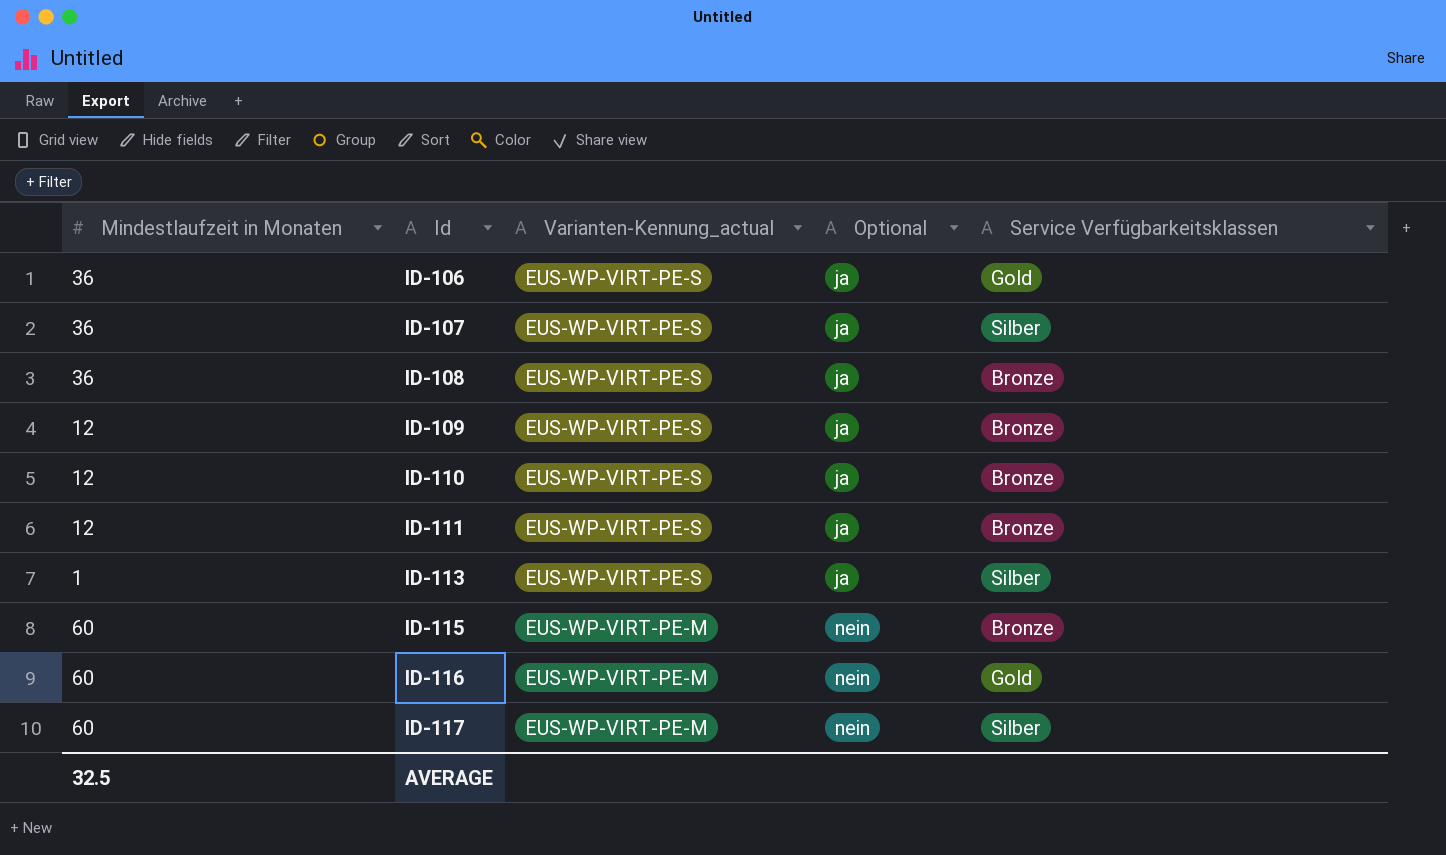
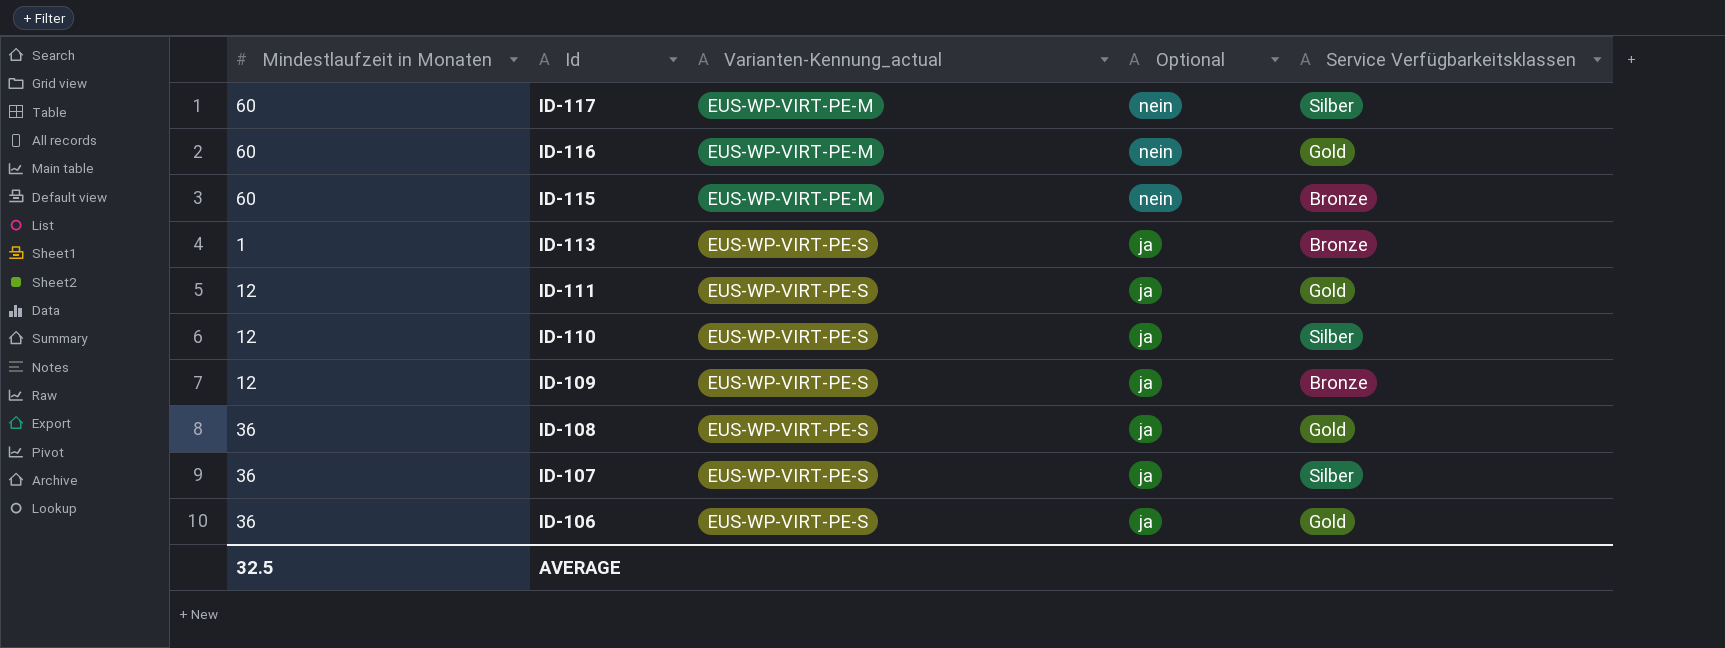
row order: Id ascending -> Id descending
ID-113 | Service Verfügbarkeitsklassen: Silber -> Bronze
ID-111 | Service Verfügbarkeitsklassen: Bronze -> Gold
ID-110 | Service Verfügbarkeitsklassen: Bronze -> Silber
ID-108 | Service Verfügbarkeitsklassen: Bronze -> Gold

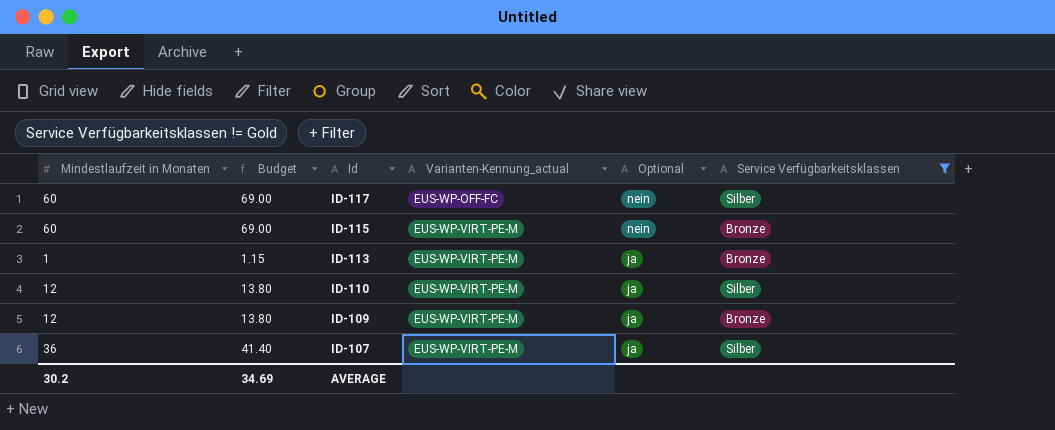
filter: none -> Service Verfügbarkeitsklassen != Gold
column Budget | formula: none -> [Mindestlaufzeit in Monaten] * 1.15
ID-117 | Varianten-Kennung_actual: EUS-WP-VIRT-PE-M -> EUS-WP-OFF-FC
ID-113 | Varianten-Kennung_actual: EUS-WP-VIRT-PE-S -> EUS-WP-VIRT-PE-M
ID-110 | Varianten-Kennung_actual: EUS-WP-VIRT-PE-S -> EUS-WP-VIRT-PE-M
ID-109 | Varianten-Kennung_actual: EUS-WP-VIRT-PE-S -> EUS-WP-VIRT-PE-M
ID-107 | Varianten-Kennung_actual: EUS-WP-VIRT-PE-S -> EUS-WP-VIRT-PE-M
AVERAGE | Mindestlaufzeit in Monaten: 32.5 -> 30.2

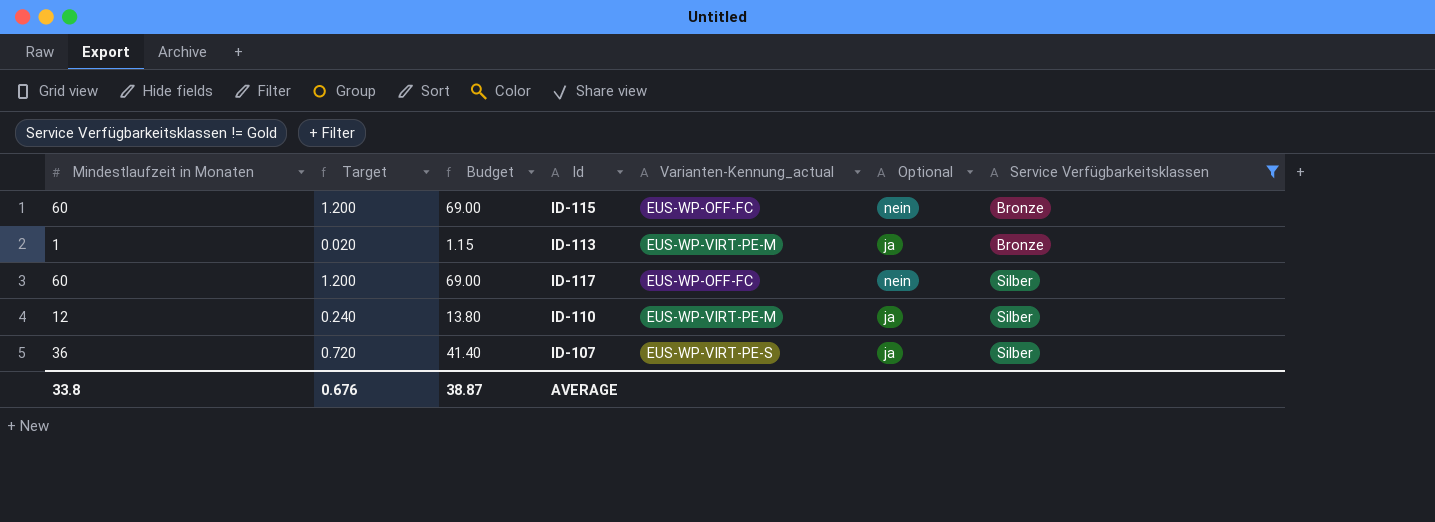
row order: Id descending -> Service Verfügbarkeitsklassen ascending
column Target | formula: none -> [Mindestlaufzeit in Monaten] * 0.02
row ID-109: 12 | 13.80 | EUS-WP-VIRT-PE-M | ja | Bronze -> none
ID-115 | Varianten-Kennung_actual: EUS-WP-VIRT-PE-M -> EUS-WP-OFF-FC
ID-107 | Varianten-Kennung_actual: EUS-WP-VIRT-PE-M -> EUS-WP-VIRT-PE-S
AVERAGE | Mindestlaufzeit in Monaten: 30.2 -> 33.8
AVERAGE | Budget: 34.69 -> 38.87

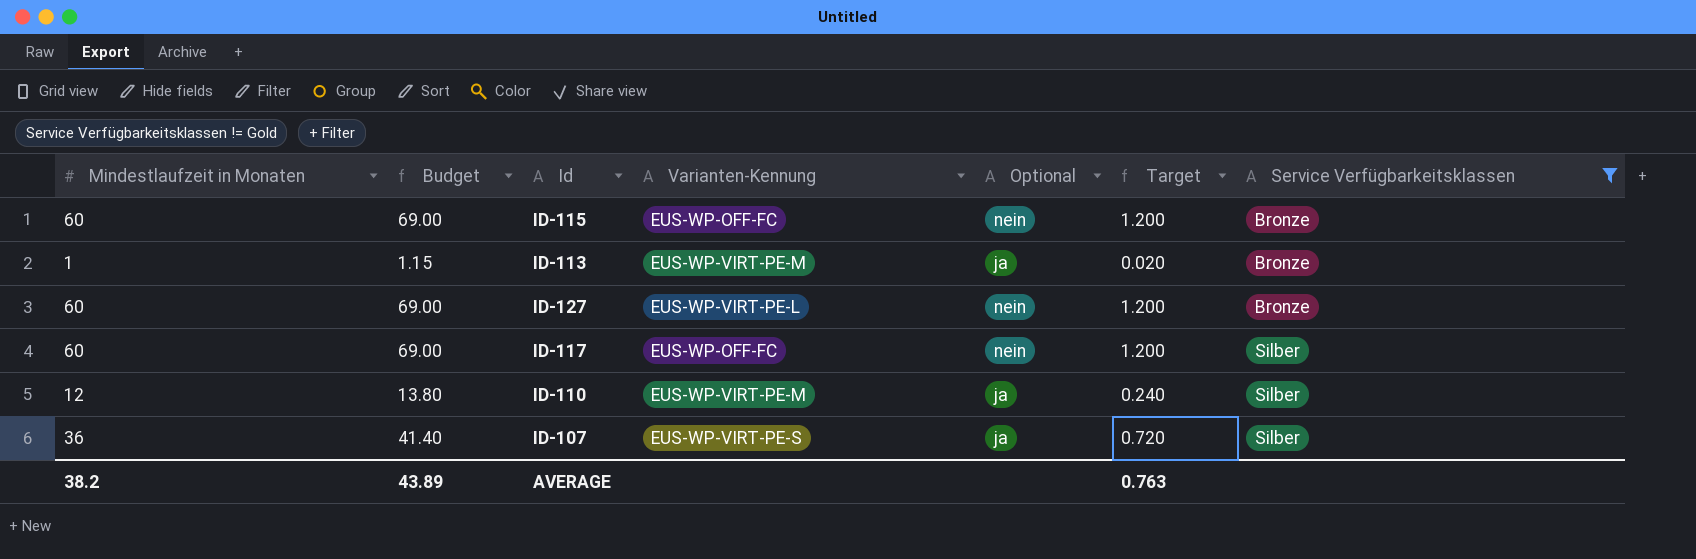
column name: Varianten-Kennung_actual -> Varianten-Kennung
column Target | position: 2 -> 6
row ID-127: none -> 60 | 69.00 | EUS-WP-VIRT-PE-L | nein | 1.200 | Bronze
AVERAGE | Mindestlaufzeit in Monaten: 33.8 -> 38.2
AVERAGE | Budget: 38.87 -> 43.89
AVERAGE | Target: 0.676 -> 0.763

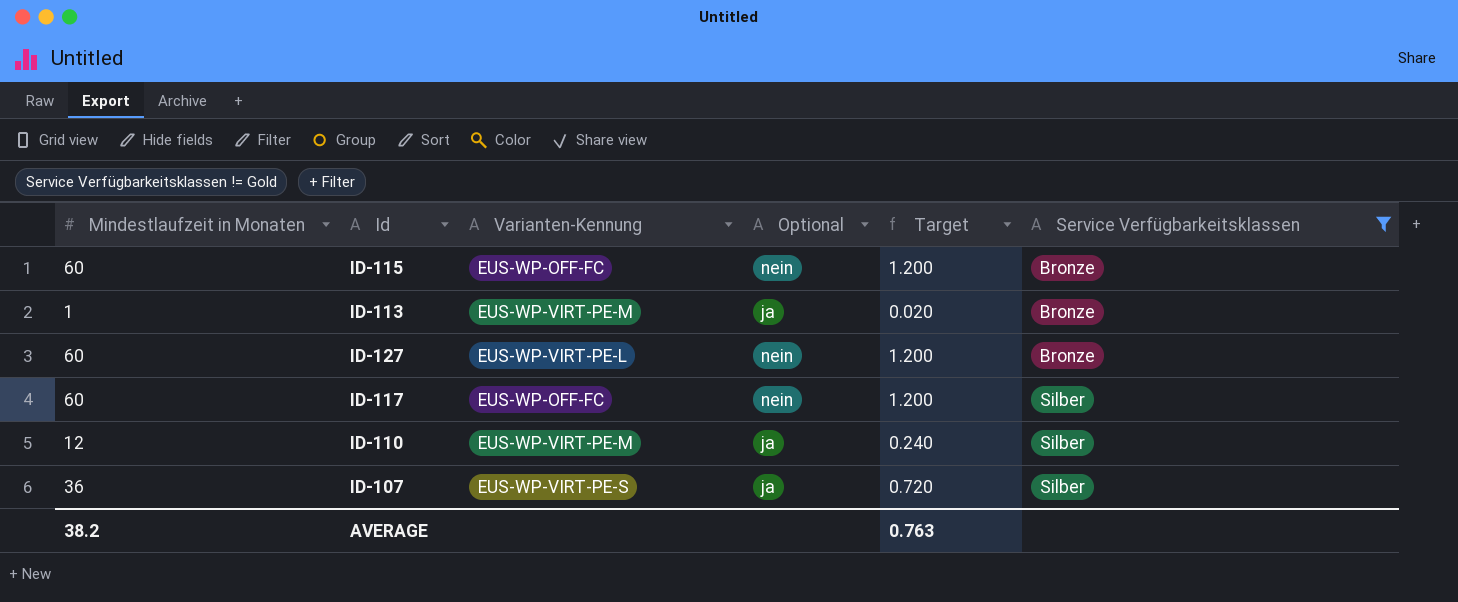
column Budget | formula: [Mindestlaufzeit in Monaten] * 1.15 -> none

